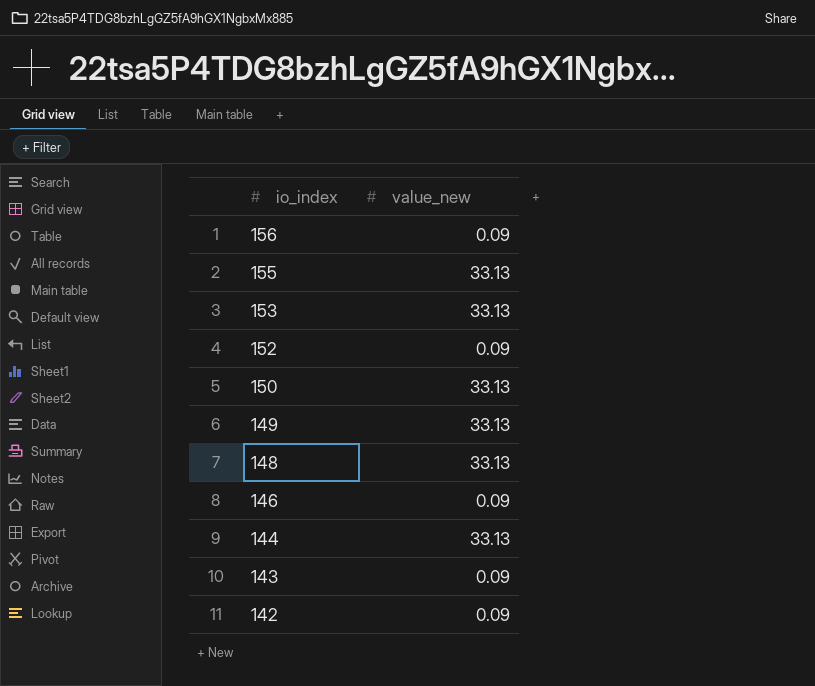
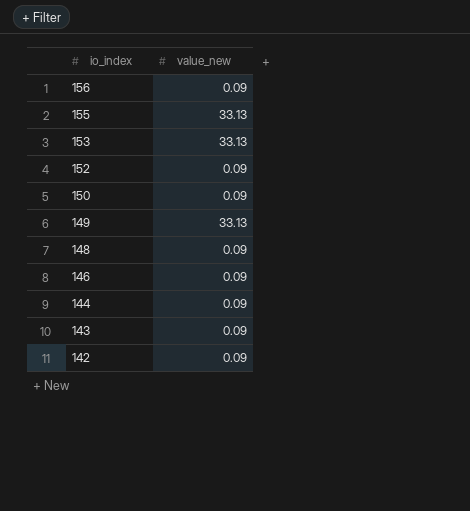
150 | value_new: 33.13 -> 0.09
148 | value_new: 33.13 -> 0.09
144 | value_new: 33.13 -> 0.09

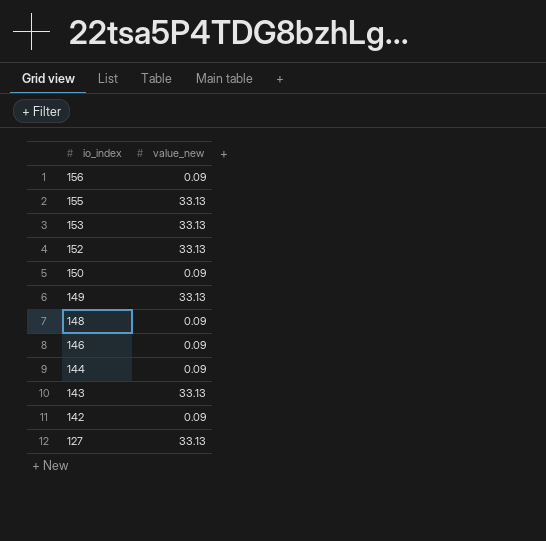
152 | value_new: 0.09 -> 33.13
143 | value_new: 0.09 -> 33.13
row 127: none -> 33.13

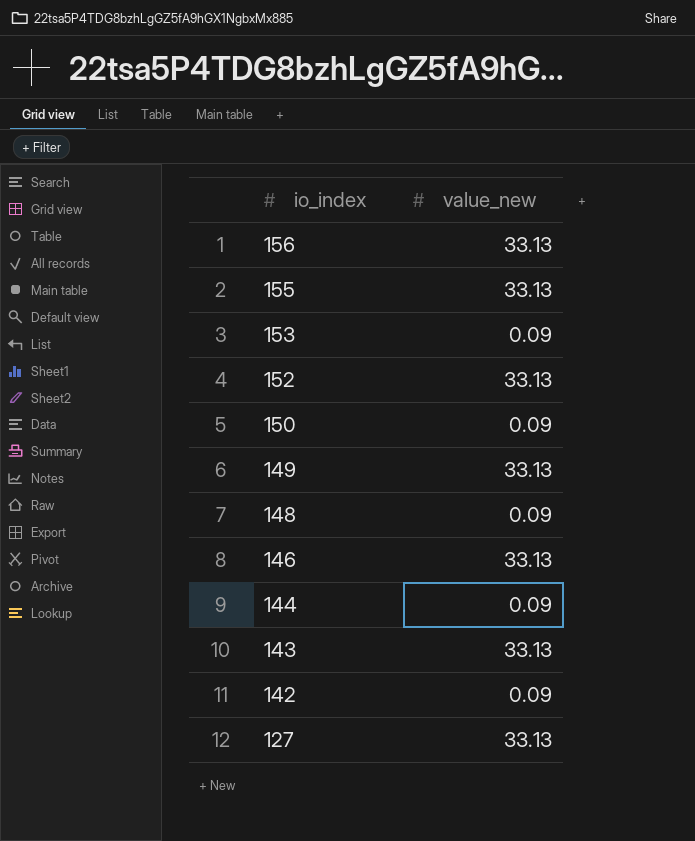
156 | value_new: 0.09 -> 33.13
153 | value_new: 33.13 -> 0.09
146 | value_new: 0.09 -> 33.13

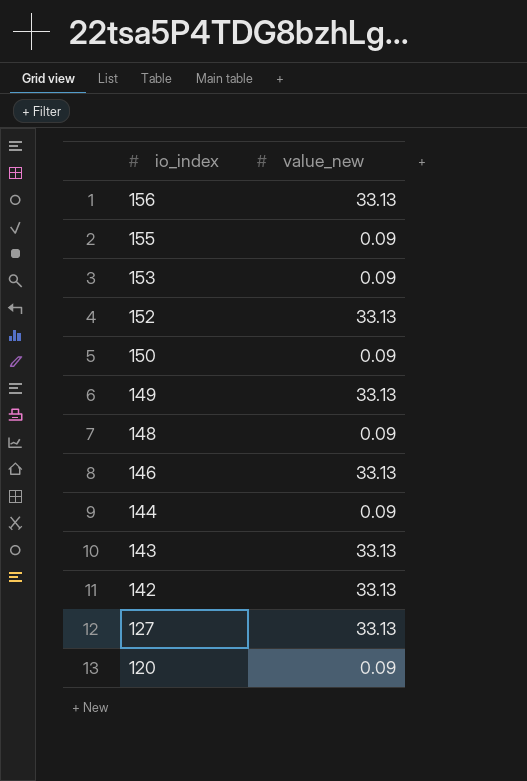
155 | value_new: 33.13 -> 0.09
142 | value_new: 0.09 -> 33.13
row 120: none -> 0.09

